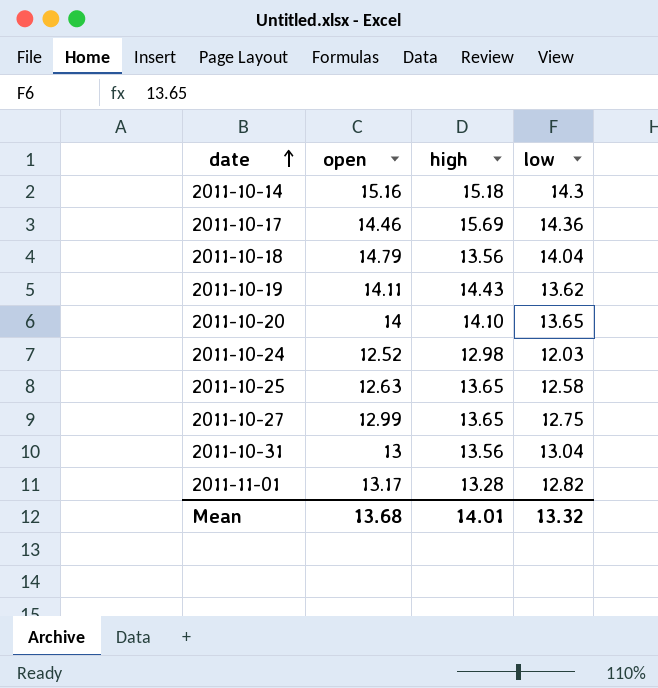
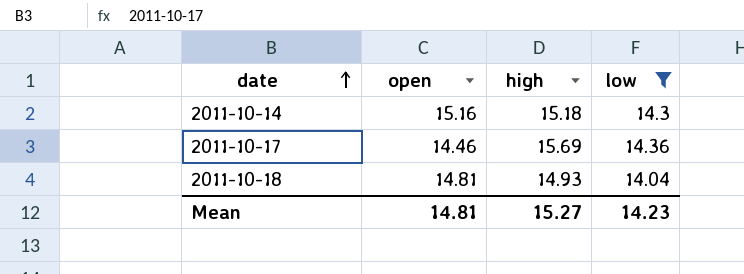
filter: none -> low >= 14.04
2011-10-18 | open: 14.79 -> 14.81
2011-10-18 | high: 13.56 -> 14.93
Mean | open: 13.68 -> 14.81
Mean | high: 14.01 -> 15.27
Mean | low: 13.32 -> 14.23

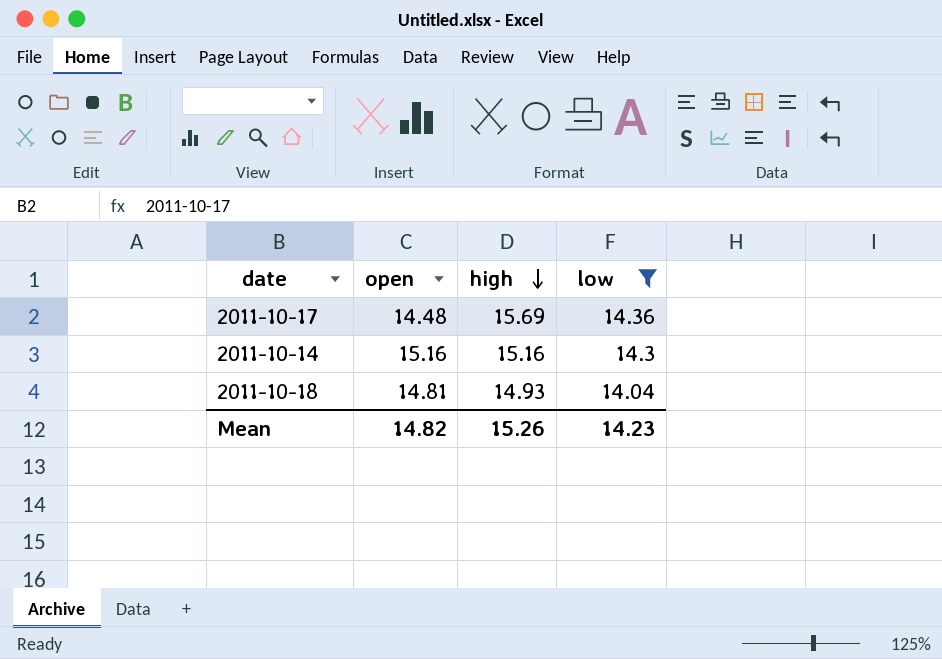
row order: date ascending -> high descending
2011-10-17 | open: 14.46 -> 14.48
2011-10-14 | high: 15.18 -> 15.16
Mean | open: 14.81 -> 14.82
Mean | high: 15.27 -> 15.26

